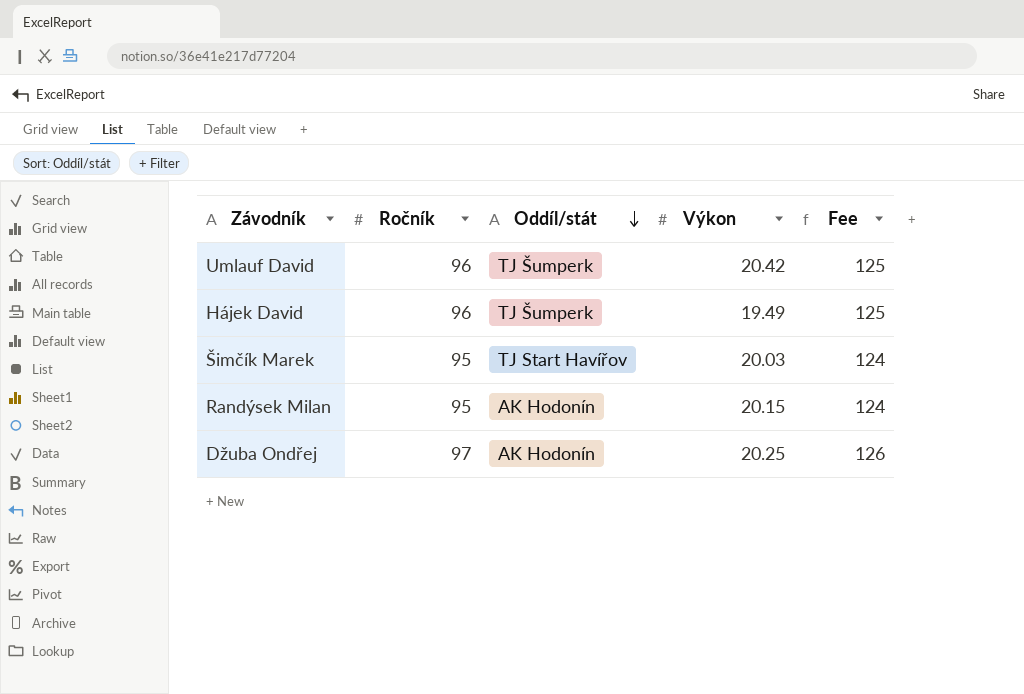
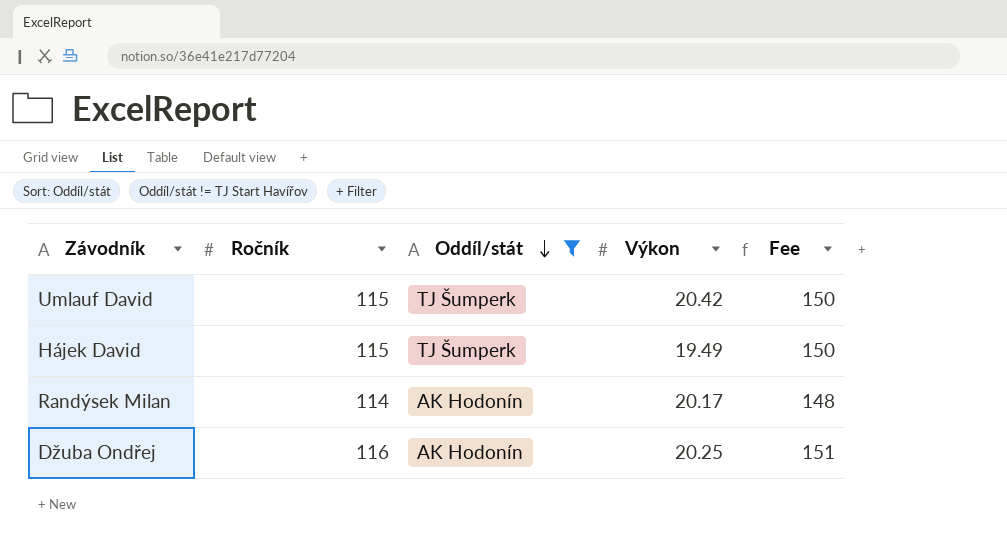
filter: none -> Oddíl/stát != TJ Start Havířov
Umlauf David | Ročník: 96 -> 115
Umlauf David | Fee: 125 -> 150
Hájek David | Ročník: 96 -> 115
Hájek David | Fee: 125 -> 150
Randýsek Milan | Ročník: 95 -> 114
Randýsek Milan | Výkon: 20.15 -> 20.17
Randýsek Milan | Fee: 124 -> 148
Džuba Ondřej | Ročník: 97 -> 116
Džuba Ondřej | Fee: 126 -> 151

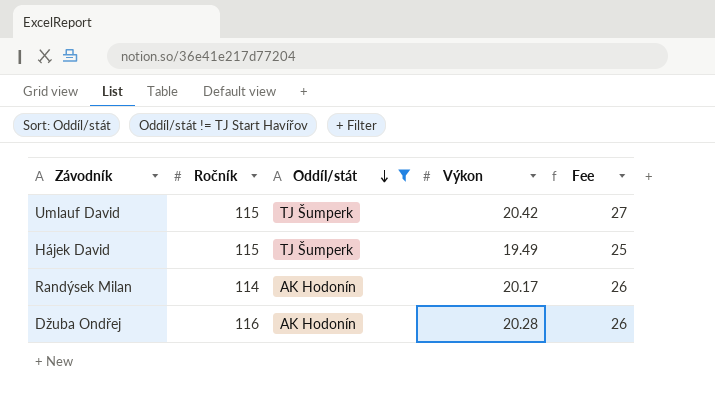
column Fee | formula: [Ročník] * 1.3 -> [Výkon] * 1.3
Džuba Ondřej | Výkon: 20.25 -> 20.28

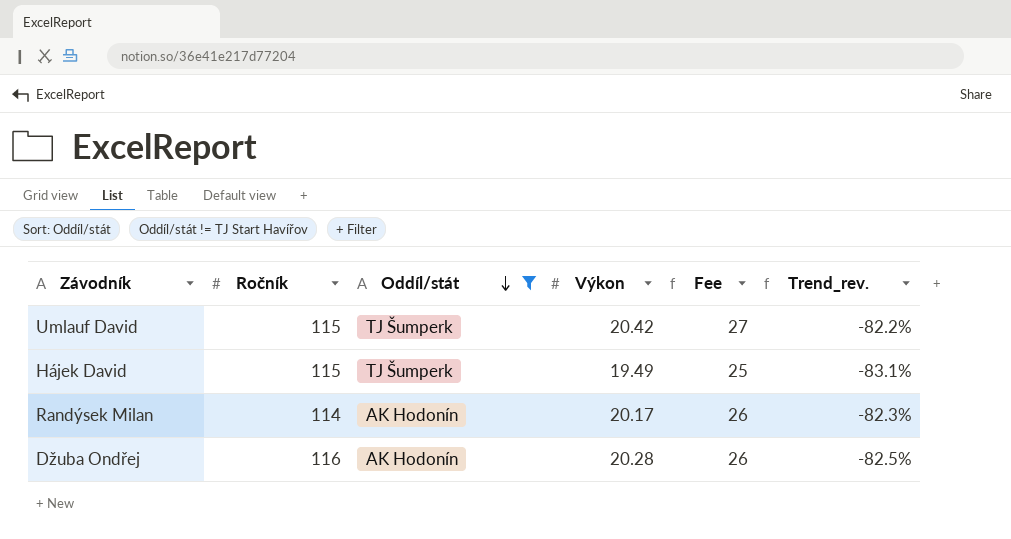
column Trend_rev. | formula: none -> ([Výkon] - [Ročník]) / [Ročník]

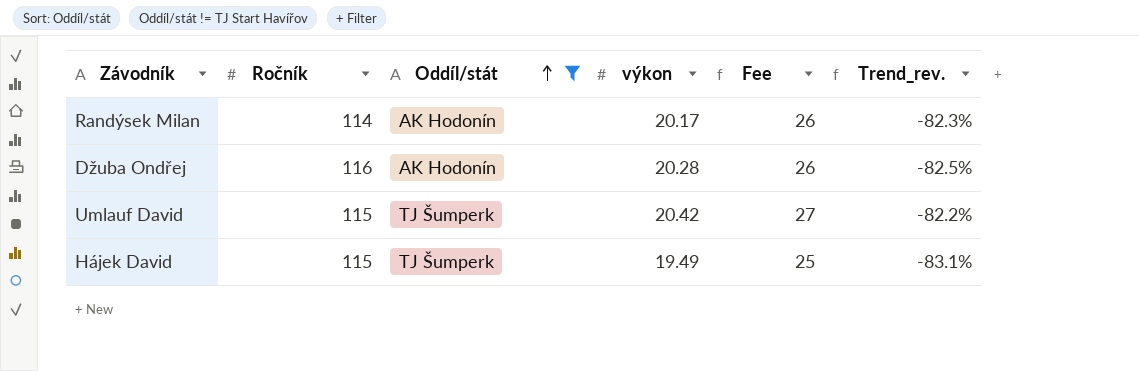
row order: Oddíl/stát descending -> Oddíl/stát ascending
column name: Výkon -> výkon

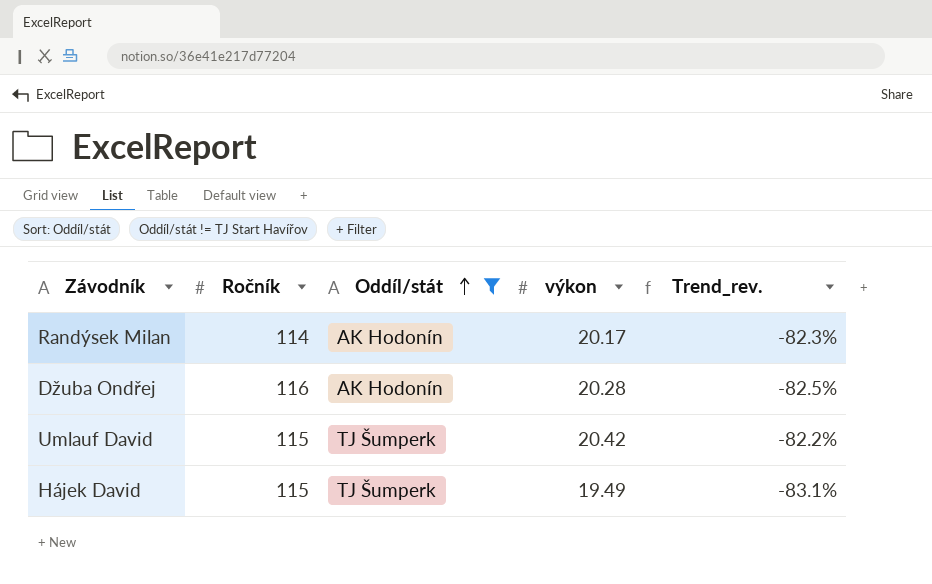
column Fee | formula: [výkon] * 1.3 -> none

